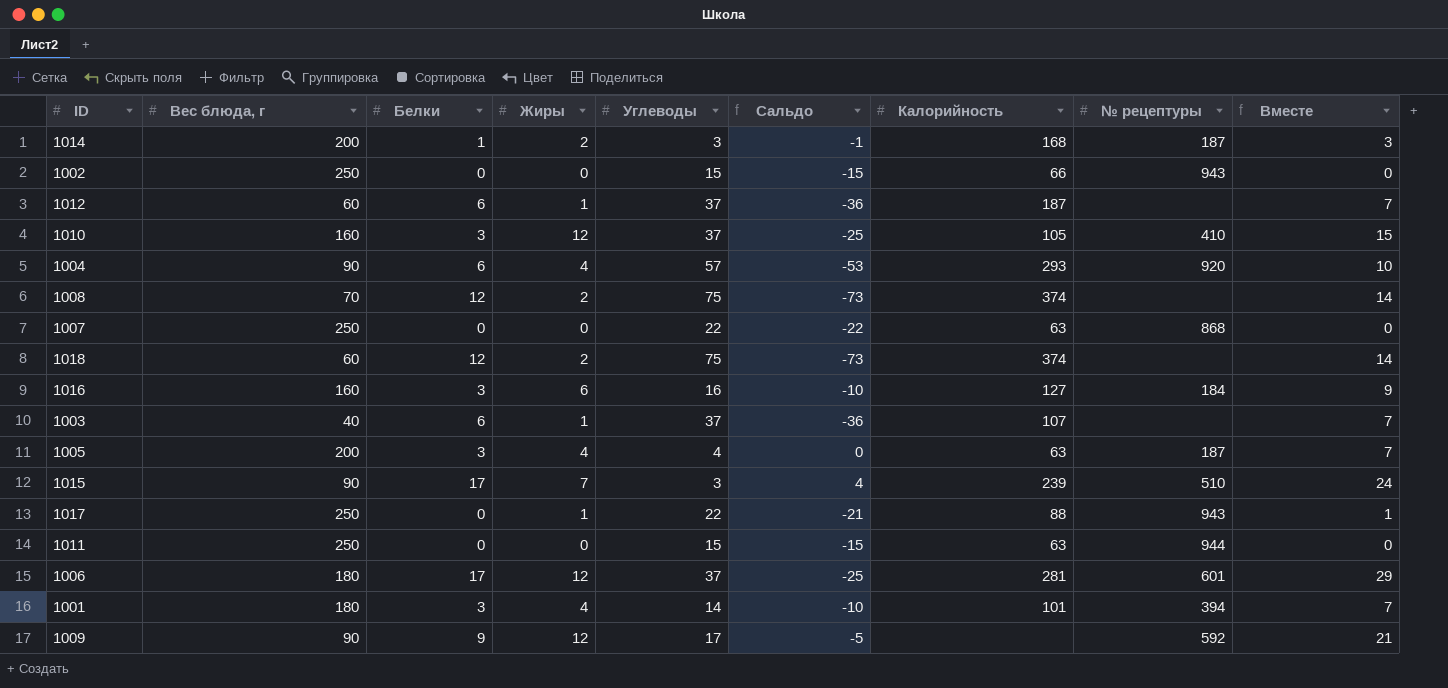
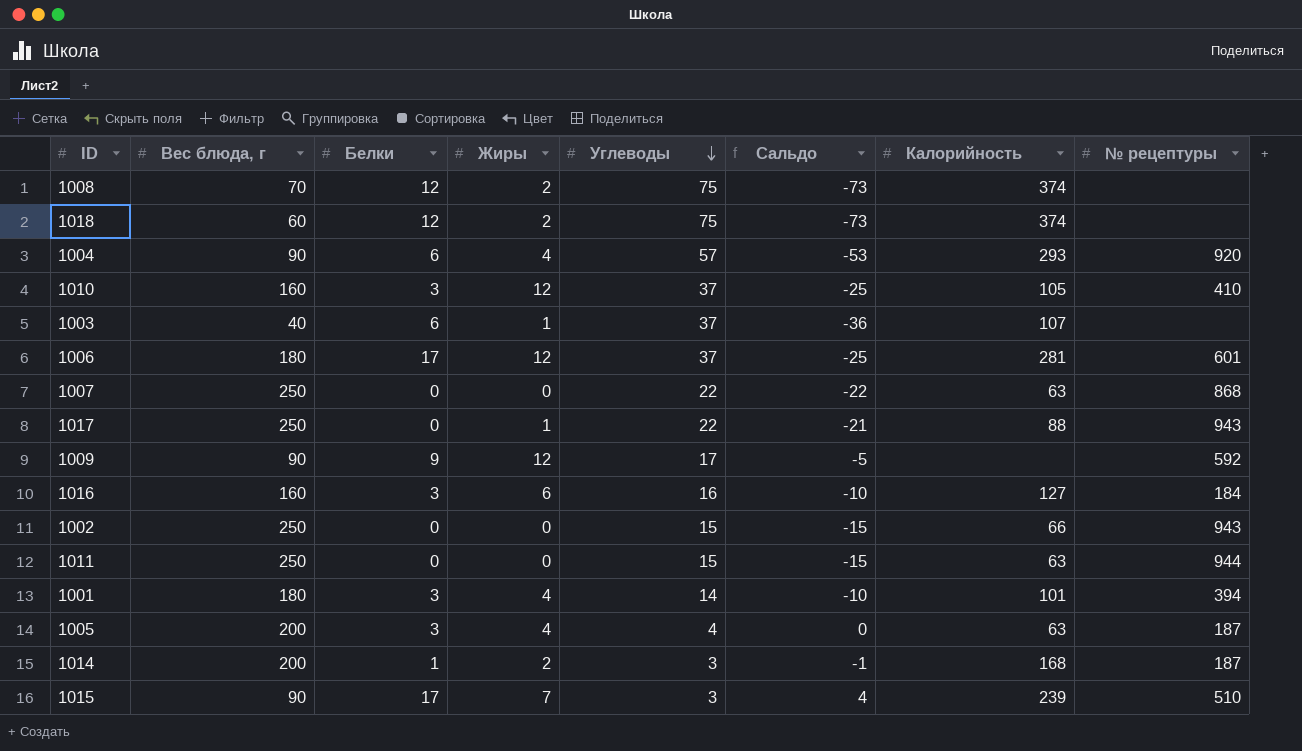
row order: none -> Углеводы descending
column Вместе | formula: [Белки] + [Жиры] -> none
row 1012: 60 | 6 | 1 | 37 | -36 | 187 | none | 7 -> none

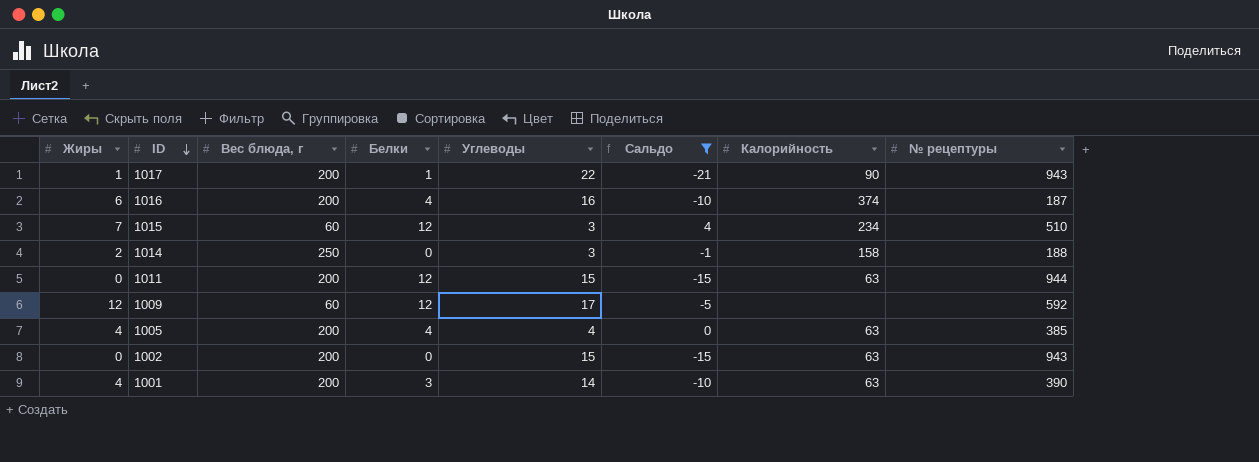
filter: none -> Сальдо >= -21
row order: Углеводы descending -> ID descending
column Жиры | position: 4 -> 1
1017 | Вес блюда, г: 250 -> 200
1017 | Белки: 0 -> 1
1017 | Калорийность: 88 -> 90
1016 | Вес блюда, г: 160 -> 200
1016 | Белки: 3 -> 4
1016 | Калорийность: 127 -> 374
1016 | № рецептуры: 184 -> 187
1015 | Вес блюда, г: 90 -> 60
1015 | Белки: 17 -> 12
1015 | Калорийность: 239 -> 234
1014 | Вес блюда, г: 200 -> 250
1014 | Белки: 1 -> 0
1014 | Калорийность: 168 -> 158
1014 | № рецептуры: 187 -> 188
1011 | Вес блюда, г: 250 -> 200
1011 | Белки: 0 -> 12
1009 | Вес блюда, г: 90 -> 60
1009 | Белки: 9 -> 12
1005 | Белки: 3 -> 4
1005 | № рецептуры: 187 -> 385
1002 | Вес блюда, г: 250 -> 200
1002 | Калорийность: 66 -> 63
1001 | Вес блюда, г: 180 -> 200
1001 | Калорийность: 101 -> 63
1001 | № рецептуры: 394 -> 390

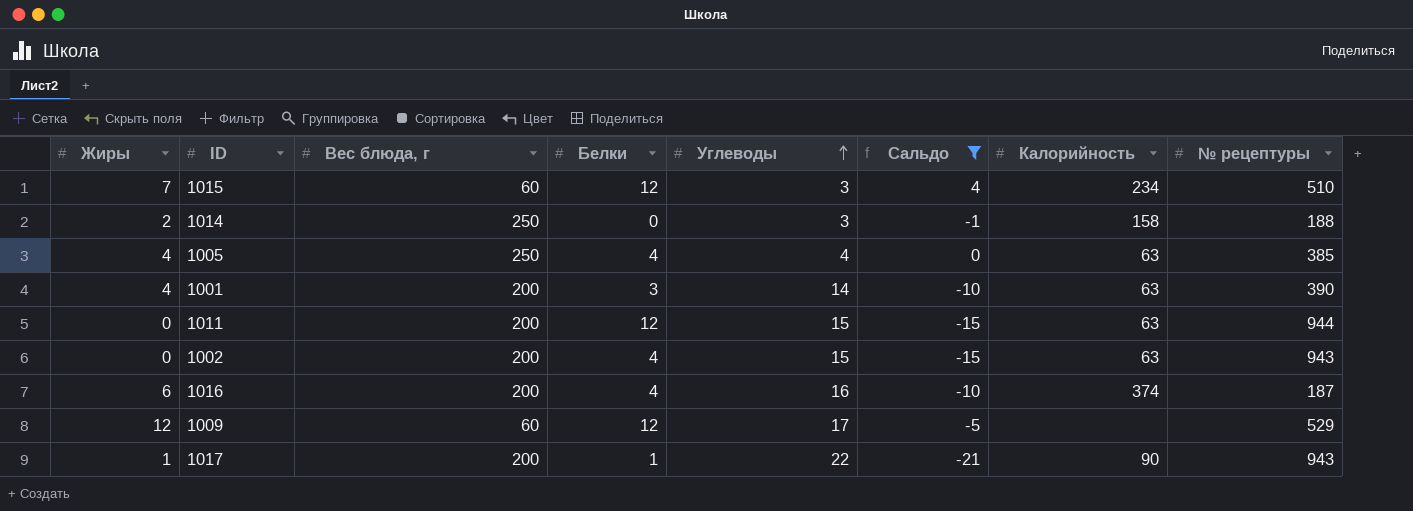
row order: ID descending -> Углеводы ascending
1005 | Вес блюда, г: 200 -> 250
1002 | Белки: 0 -> 4
1009 | № рецептуры: 592 -> 529

